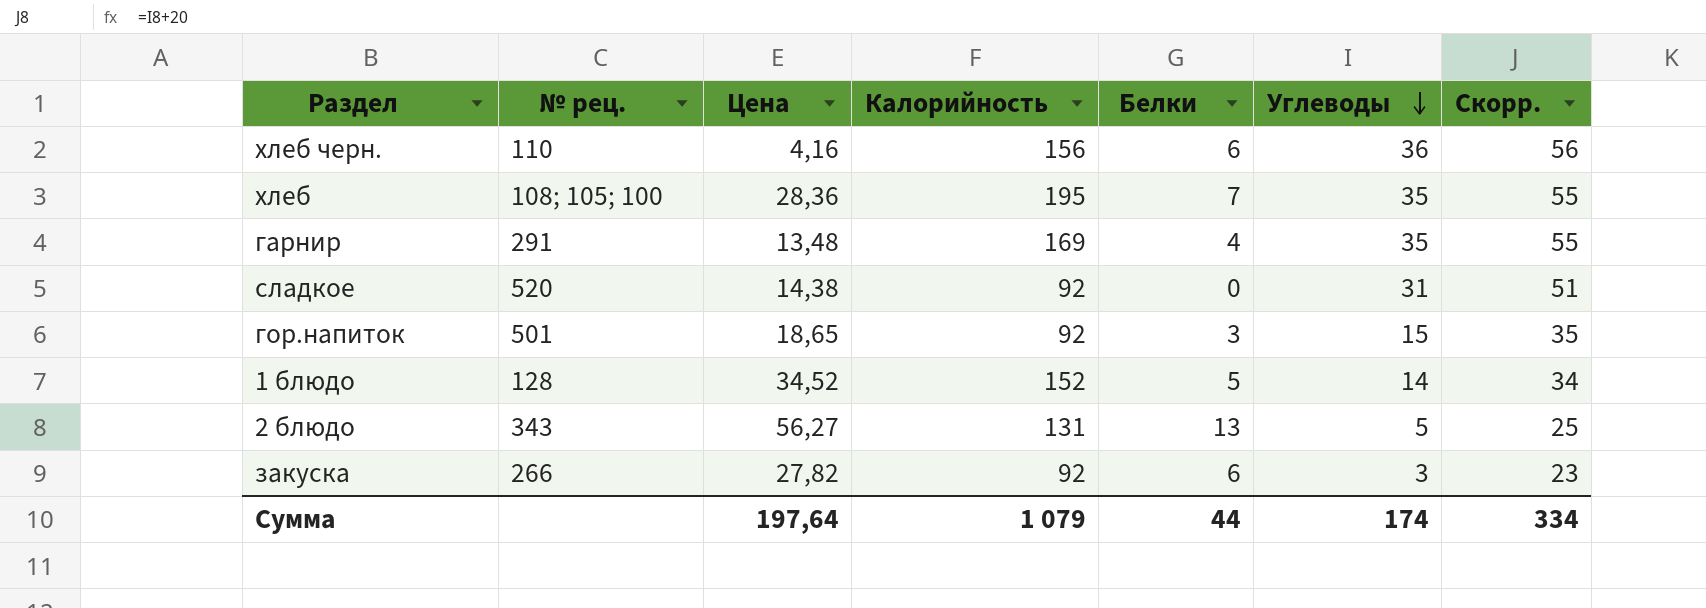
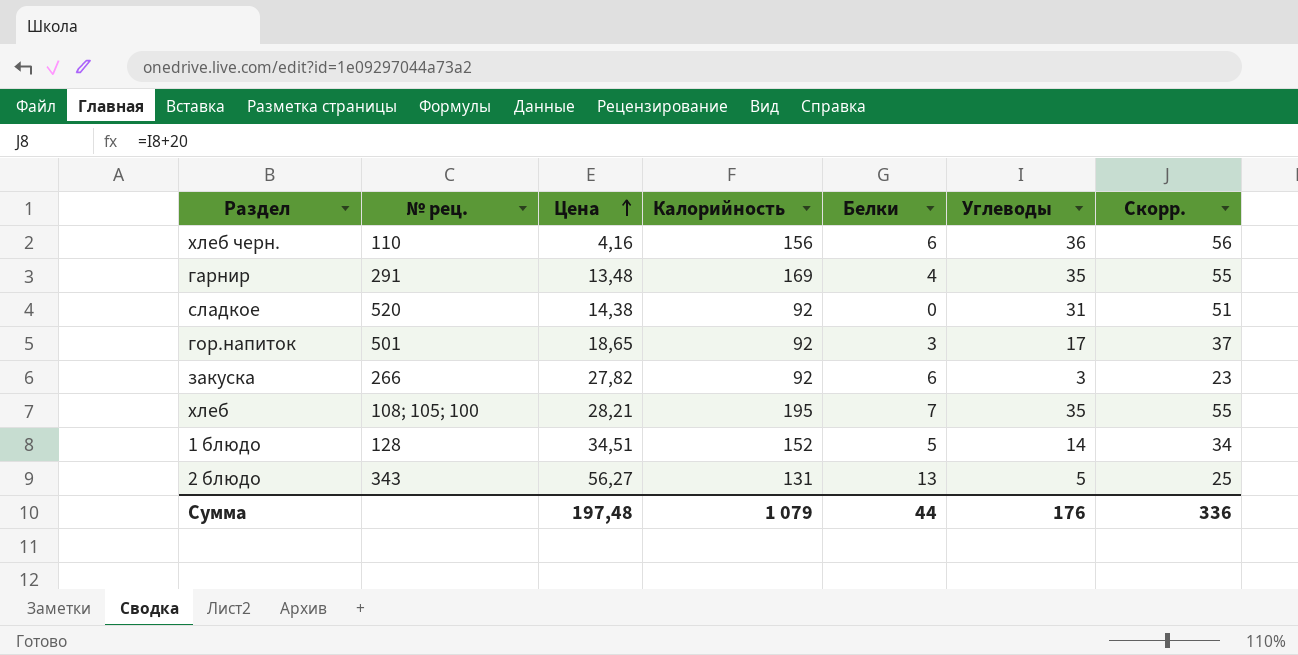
row order: Углеводы descending -> Цена ascending
гор.напиток | Углеводы: 15 -> 17
гор.напиток | Скорр.: 35 -> 37
хлеб | Цена: 28,36 -> 28,21
1 блюдо | Цена: 34,52 -> 34,51
Сумма | Цена: 197,64 -> 197,48
Сумма | Углеводы: 174 -> 176
Сумма | Скорр.: 334 -> 336

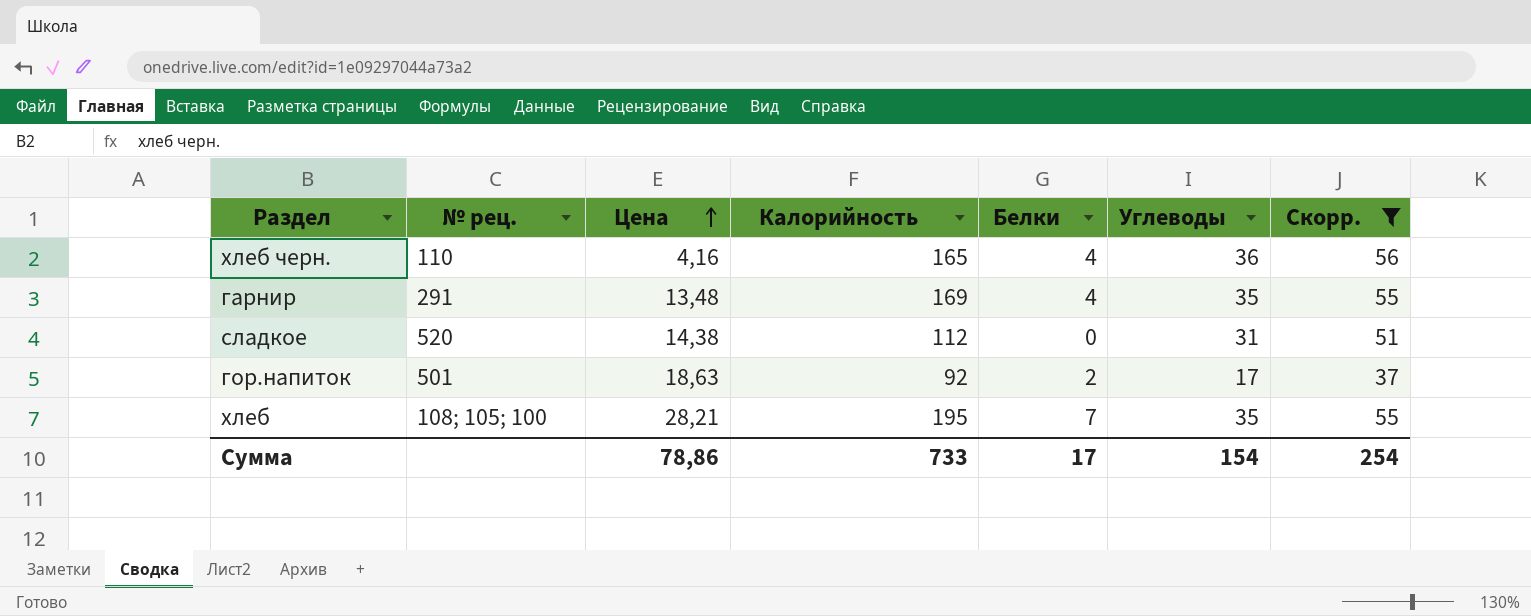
filter: none -> Скорр. >= 37
хлеб черн. | Калорийность: 156 -> 165
хлеб черн. | Белки: 6 -> 4
сладкое | Калорийность: 92 -> 112
гор.напиток | Цена: 18,65 -> 18,63
гор.напиток | Белки: 3 -> 2
Сумма | Цена: 197,48 -> 78,86
Сумма | Калорийность: 1 079 -> 733
Сумма | Белки: 44 -> 17
Сумма | Углеводы: 176 -> 154
Сумма | Скорр.: 336 -> 254

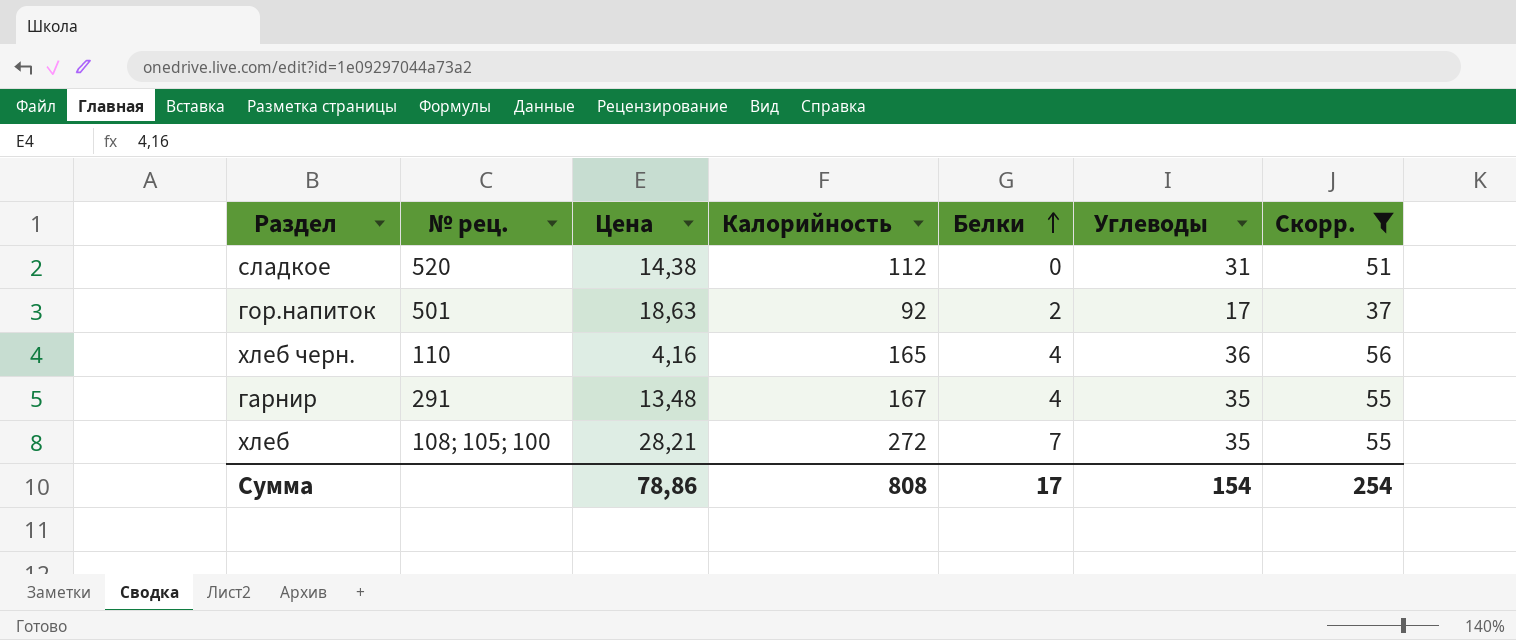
row order: Цена ascending -> Белки ascending
гарнир | Калорийность: 169 -> 167
хлеб | Калорийность: 195 -> 272
Сумма | Калорийность: 733 -> 808

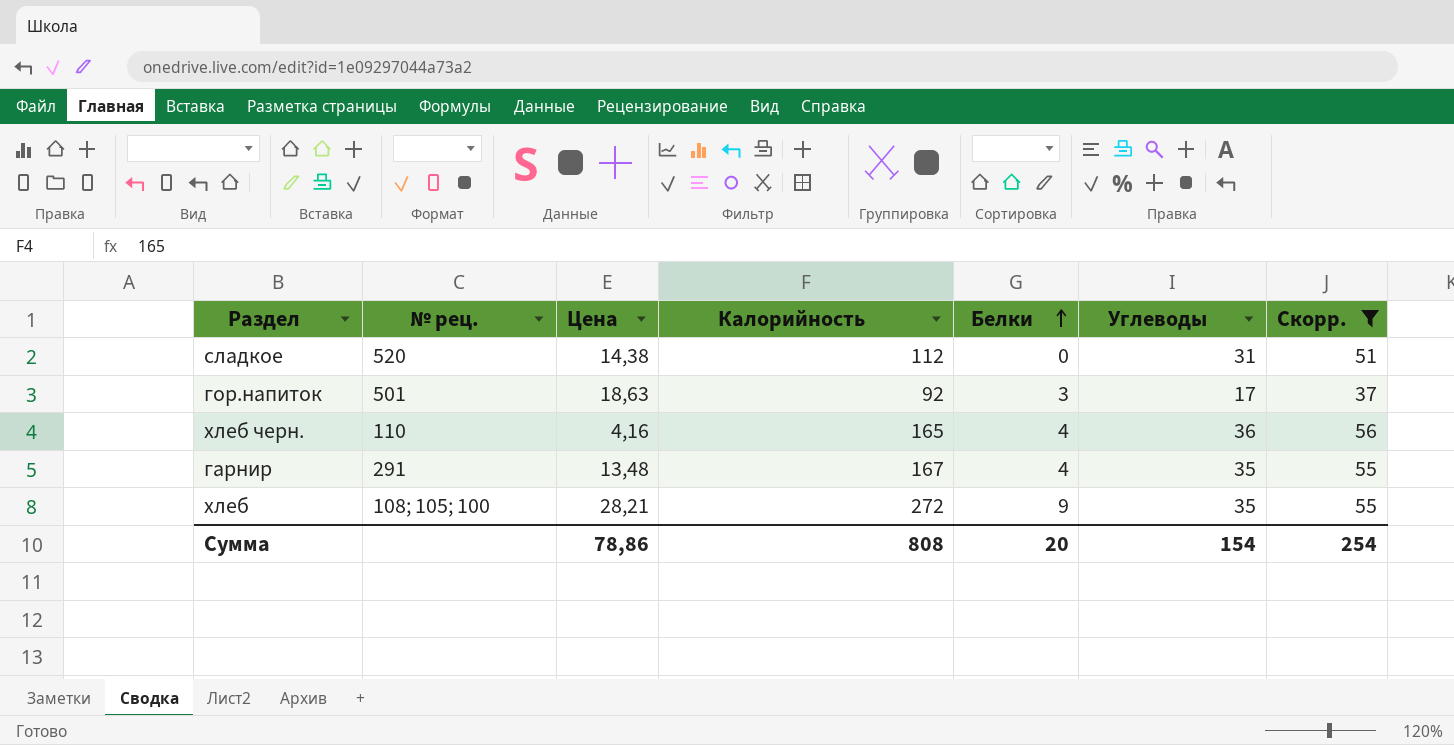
гор.напиток | Белки: 2 -> 3
хлеб | Белки: 7 -> 9
Сумма | Белки: 17 -> 20

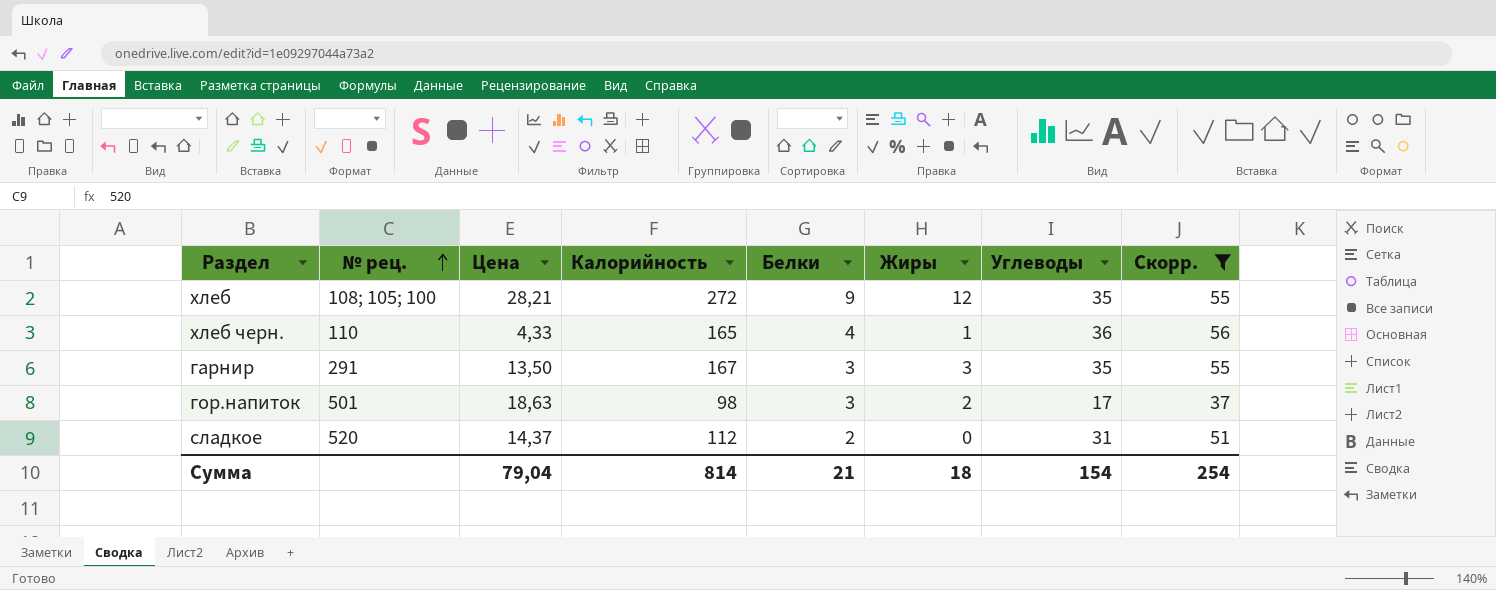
row order: Белки ascending -> № рец. ascending
column Жиры | position: none -> 6
хлеб черн. | Цена: 4,16 -> 4,33
гарнир | Цена: 13,48 -> 13,50
гарнир | Белки: 4 -> 3
гор.напиток | Калорийность: 92 -> 98
сладкое | Цена: 14,38 -> 14,37
сладкое | Белки: 0 -> 2
Сумма | Цена: 78,86 -> 79,04
Сумма | Калорийность: 808 -> 814
Сумма | Белки: 20 -> 21

